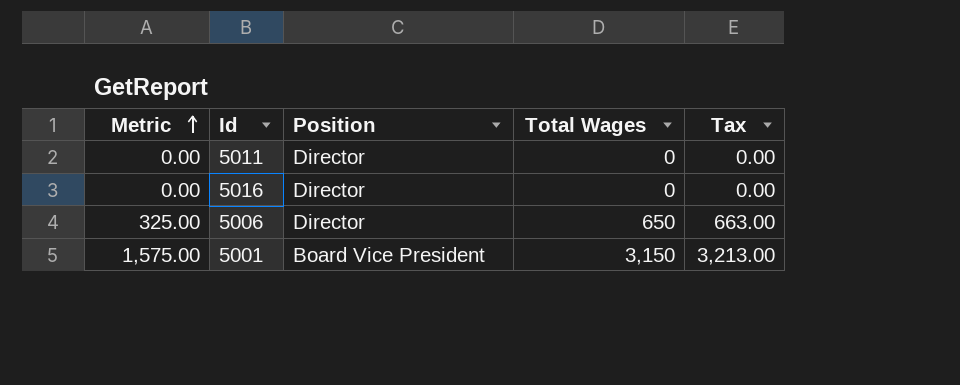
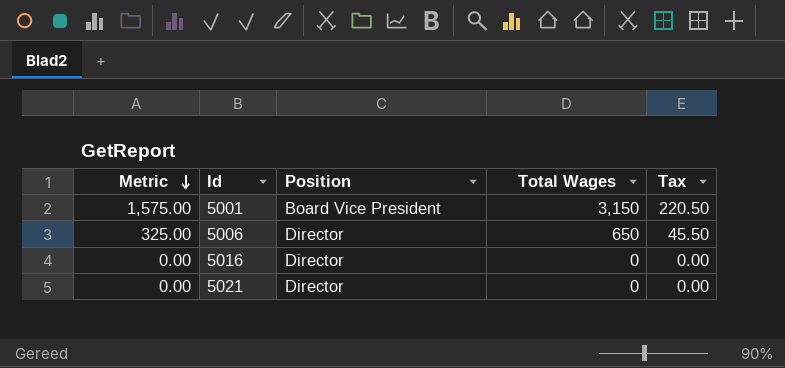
row order: Metric ascending -> Metric descending
column Tax | formula: [Total Wages] * 1.02 -> [Total Wages] * 0.07
row 5011: 0.00 | Director | 0 | 0.00 -> none
row 5021: none -> 0.00 | Director | 0 | 0.00

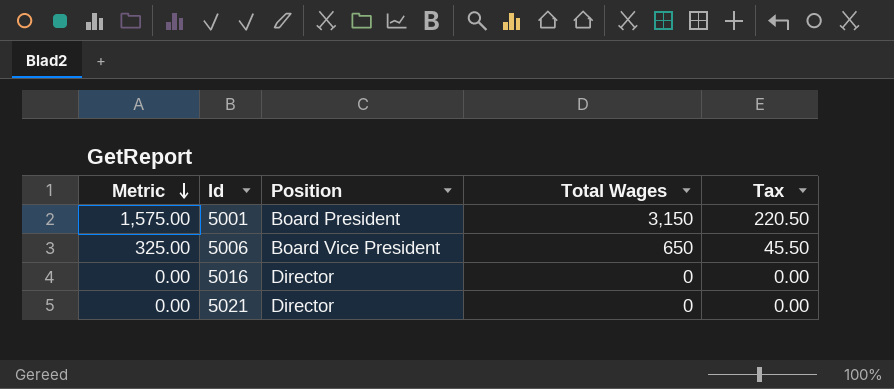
5001 | Position: Board Vice President -> Board President
5006 | Position: Director -> Board Vice President

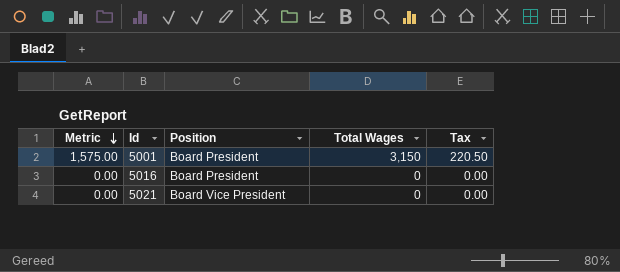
row 5006: 325.00 | Board Vice President | 650 | 45.50 -> none
5016 | Position: Director -> Board President
5021 | Position: Director -> Board Vice President

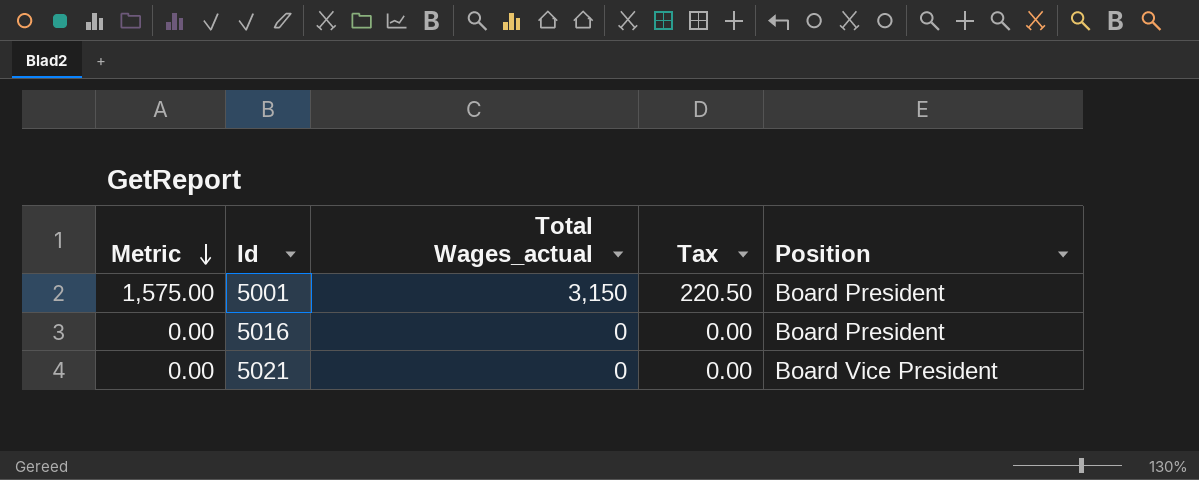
column name: Total Wages -> Total Wages_actual
column Position | position: 3 -> 5

